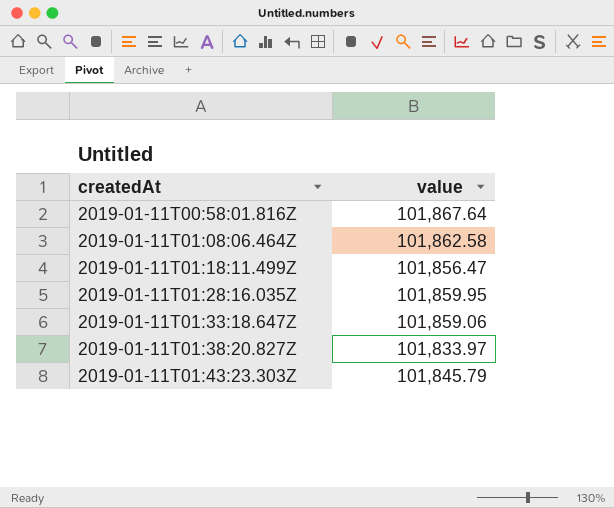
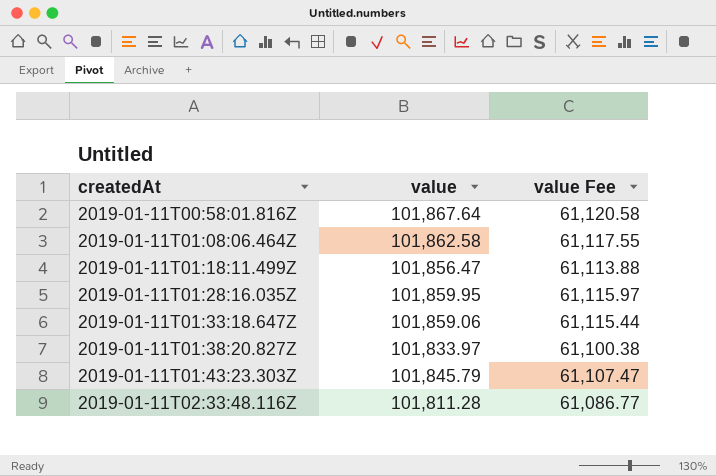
column value Fee | formula: none -> [value] * 0.6
row 2019-01-11T02:33:48.116Z: none -> 101,811.28 | 61,086.77

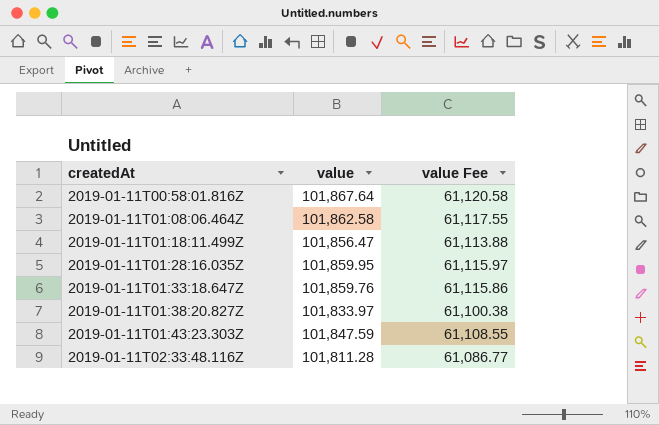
2019-01-11T01:33:18.647Z | value: 101,859.06 -> 101,859.76
2019-01-11T01:33:18.647Z | value Fee: 61,115.44 -> 61,115.86
2019-01-11T01:43:23.303Z | value: 101,845.79 -> 101,847.59
2019-01-11T01:43:23.303Z | value Fee: 61,107.47 -> 61,108.55

